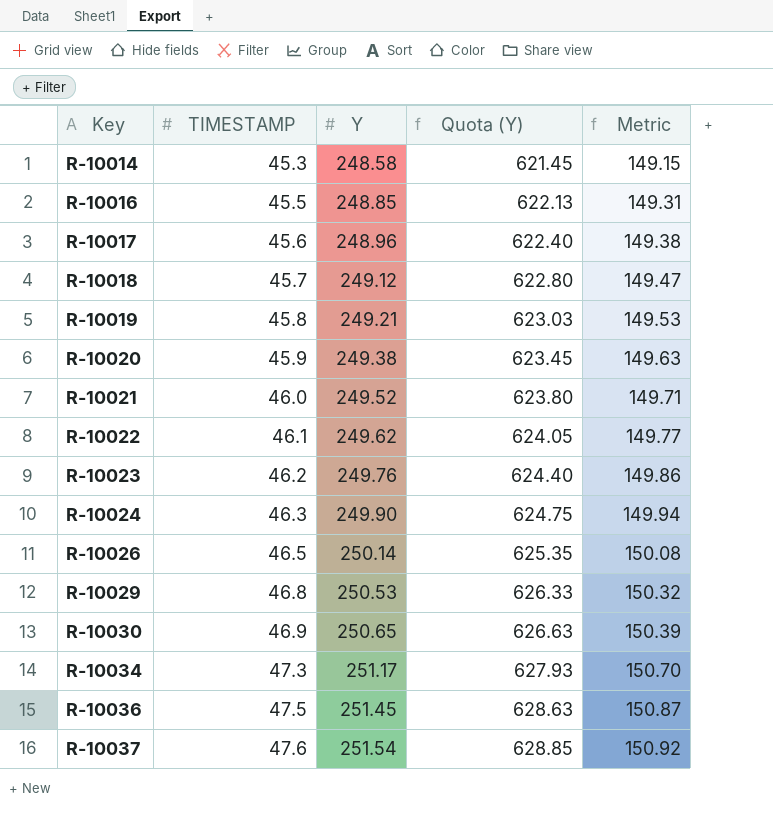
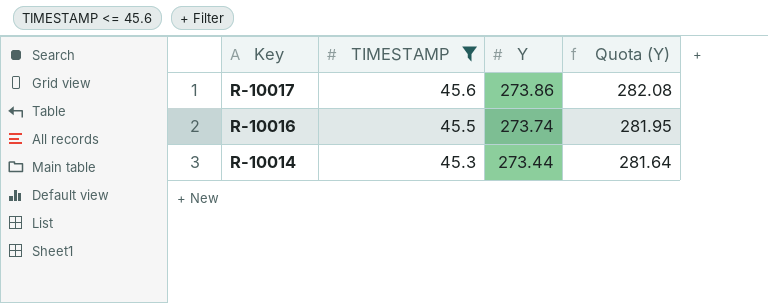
filter: none -> TIMESTAMP <= 45.6
row order: Key ascending -> Key descending
column Metric | formula: [Y] * 0.6 -> none
column Quota (Y) | formula: [Y] * 2.5 -> [Y] * 1.03
R-10017 | Y: 248.96 -> 273.86
R-10016 | Y: 248.85 -> 273.74
R-10014 | Y: 248.58 -> 273.44

